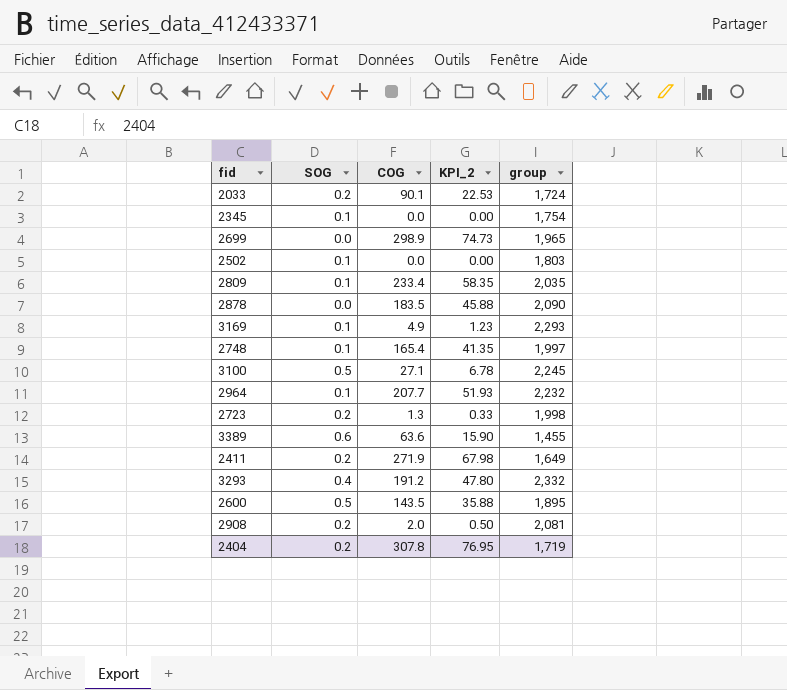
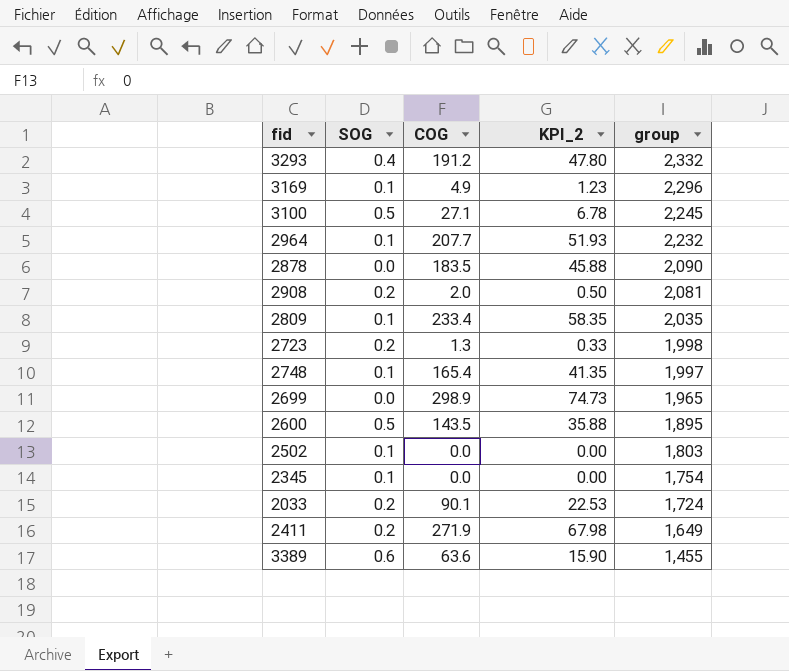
row order: none -> group descending
row 2404: 0.2 | 307.8 | 76.95 | 1,719 -> none
3169 | group: 2,293 -> 2,296

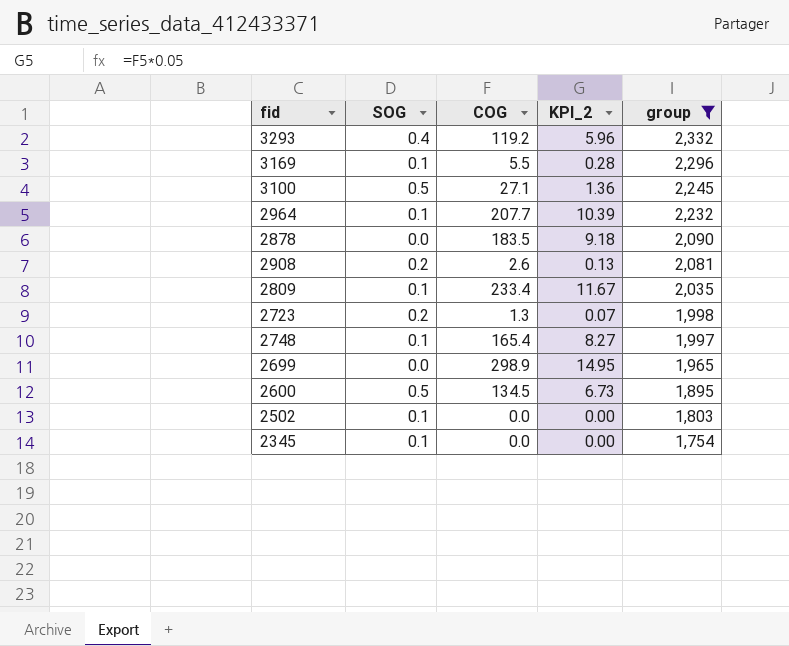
filter: none -> group >= 1,754
column KPI_2 | formula: [COG] * 0.25 -> [COG] * 0.05
3293 | COG: 191.2 -> 119.2
3169 | COG: 4.9 -> 5.5
2908 | COG: 2.0 -> 2.6
2600 | COG: 143.5 -> 134.5

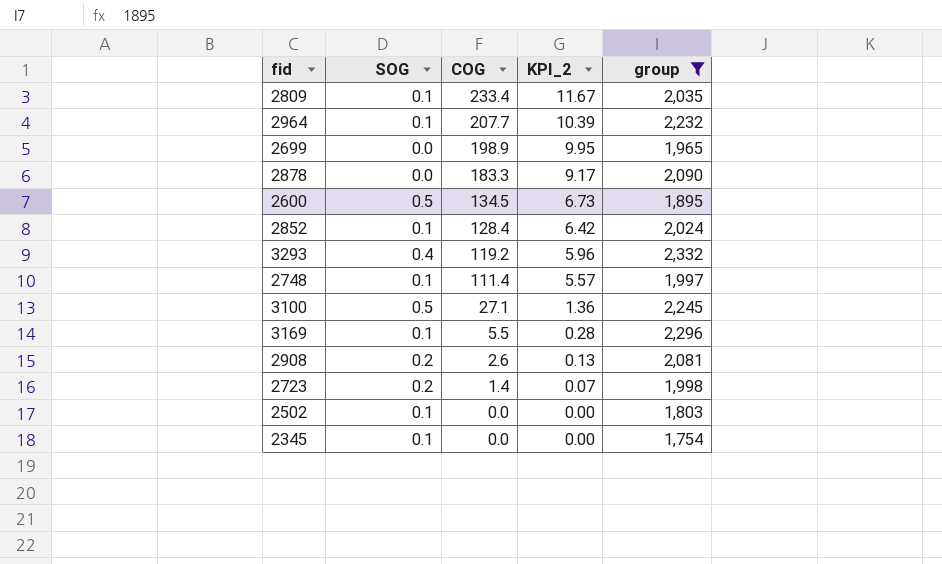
row order: group descending -> COG descending
2699 | COG: 298.9 -> 198.9
2699 | KPI_2: 14.95 -> 9.95
2878 | COG: 183.5 -> 183.3
2878 | KPI_2: 9.18 -> 9.17
row 2852: none -> 0.1 | 128.4 | 6.42 | 2,024
2748 | COG: 165.4 -> 111.4
2748 | KPI_2: 8.27 -> 5.57
2723 | COG: 1.3 -> 1.4

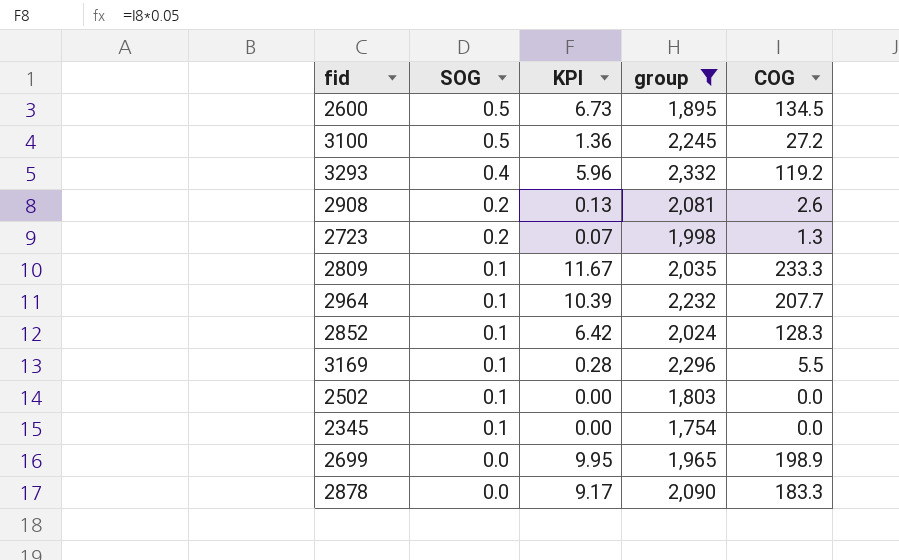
row order: COG descending -> SOG descending
column name: KPI_2 -> KPI
column COG | position: 3 -> 5
row 2748: 0.1 | 111.4 | 5.57 | 1,997 -> none
3100 | COG: 27.1 -> 27.2
2723 | COG: 1.4 -> 1.3
2809 | COG: 233.4 -> 233.3
2852 | COG: 128.4 -> 128.3

